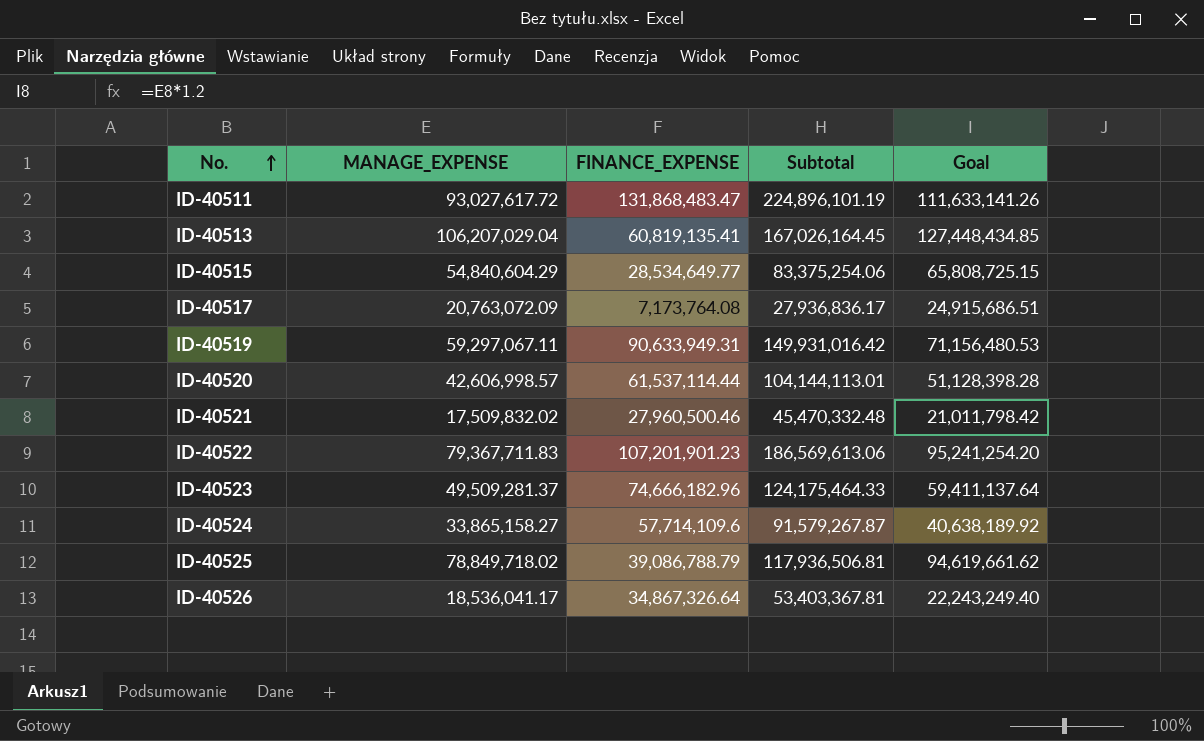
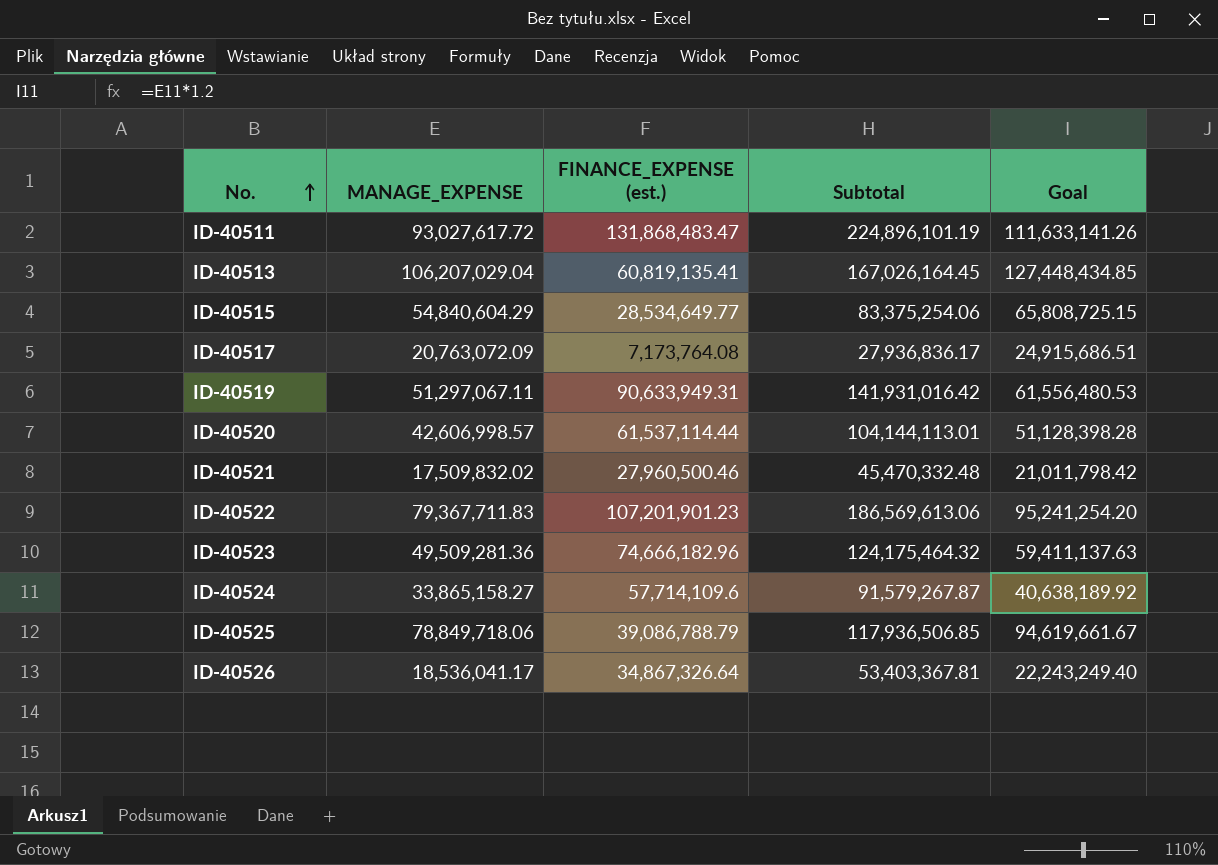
column name: FINANCE_EXPENSE -> FINANCE_EXPENSE (est.)
ID-40519 | MANAGE_EXPENSE: 59,297,067.11 -> 51,297,067.11
ID-40519 | Subtotal: 149,931,016.42 -> 141,931,016.42
ID-40519 | Goal: 71,156,480.53 -> 61,556,480.53
ID-40523 | MANAGE_EXPENSE: 49,509,281.37 -> 49,509,281.36
ID-40523 | Subtotal: 124,175,464.33 -> 124,175,464.32
ID-40523 | Goal: 59,411,137.64 -> 59,411,137.63
ID-40525 | MANAGE_EXPENSE: 78,849,718.02 -> 78,849,718.06
ID-40525 | Subtotal: 117,936,506.81 -> 117,936,506.85
ID-40525 | Goal: 94,619,661.62 -> 94,619,661.67

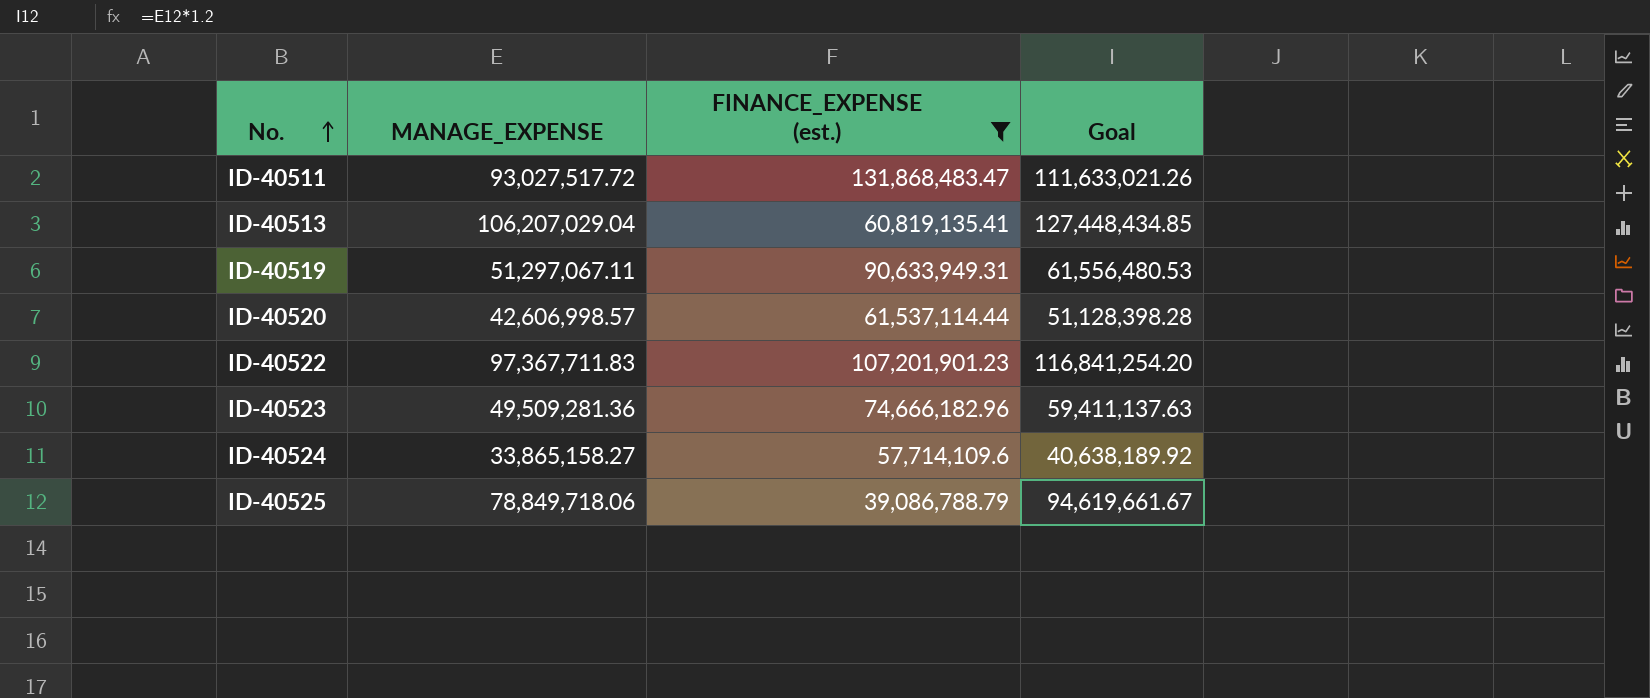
filter: none -> FINANCE_EXPENSE (est.) >= 39,086,788.79
column Subtotal | formula: [MANAGE_EXPENSE] + [FINANCE_EXPENSE (est.)] -> none
ID-40511 | MANAGE_EXPENSE: 93,027,617.72 -> 93,027,517.72
ID-40511 | Goal: 111,633,141.26 -> 111,633,021.26
ID-40522 | MANAGE_EXPENSE: 79,367,711.83 -> 97,367,711.83
ID-40522 | Goal: 95,241,254.20 -> 116,841,254.20

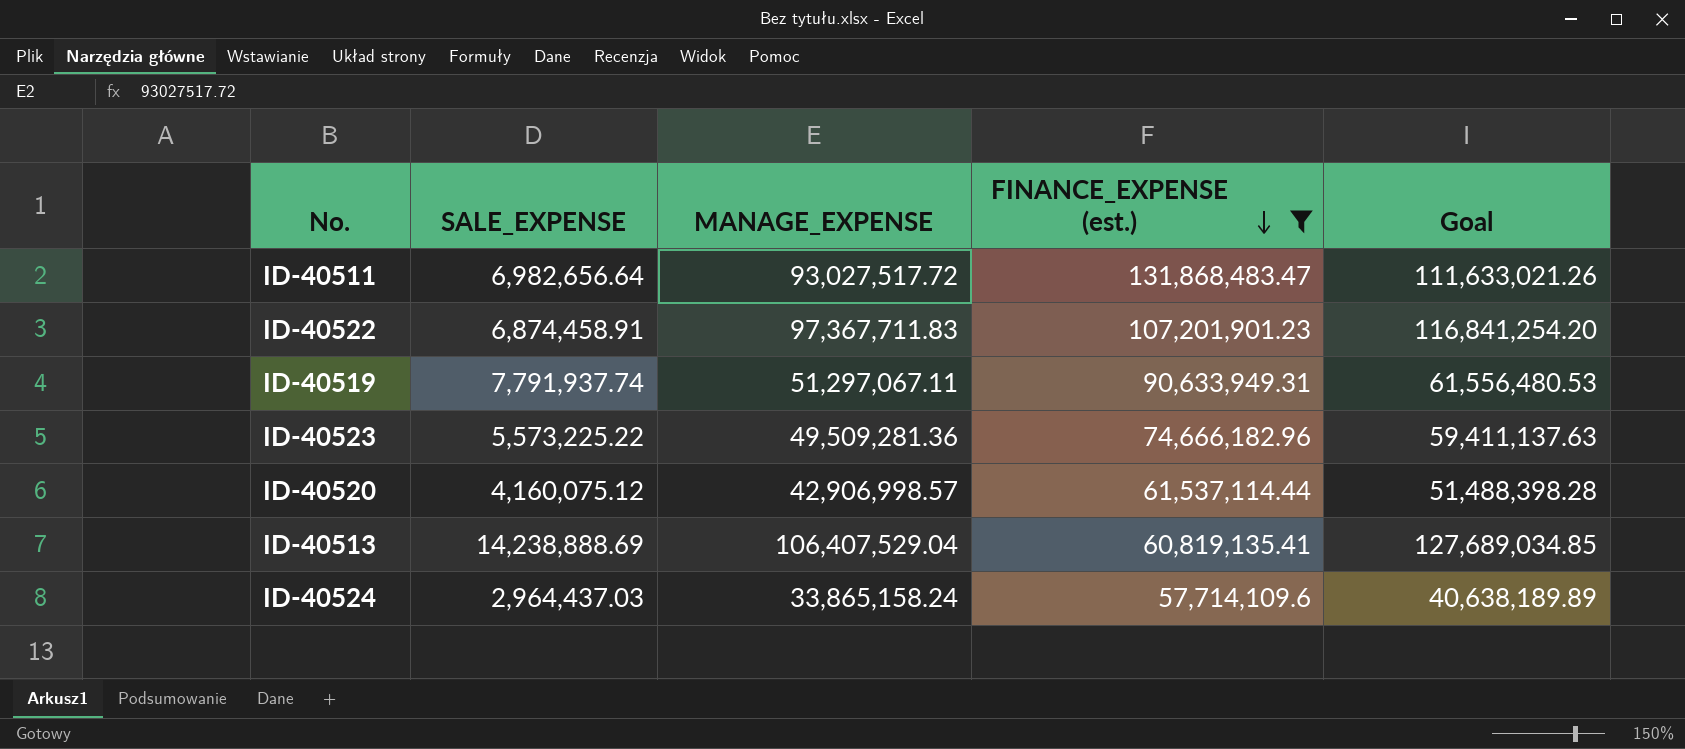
row order: No. ascending -> FINANCE_EXPENSE (est.) descending
column SALE_EXPENSE | position: none -> 2
row ID-40525: 78,849,718.06 | 39,086,788.79 | 94,619,661.67 -> none
ID-40520 | MANAGE_EXPENSE: 42,606,998.57 -> 42,906,998.57
ID-40520 | Goal: 51,128,398.28 -> 51,488,398.28
ID-40513 | MANAGE_EXPENSE: 106,207,029.04 -> 106,407,529.04
ID-40513 | Goal: 127,448,434.85 -> 127,689,034.85
ID-40524 | MANAGE_EXPENSE: 33,865,158.27 -> 33,865,158.24
ID-40524 | Goal: 40,638,189.92 -> 40,638,189.89

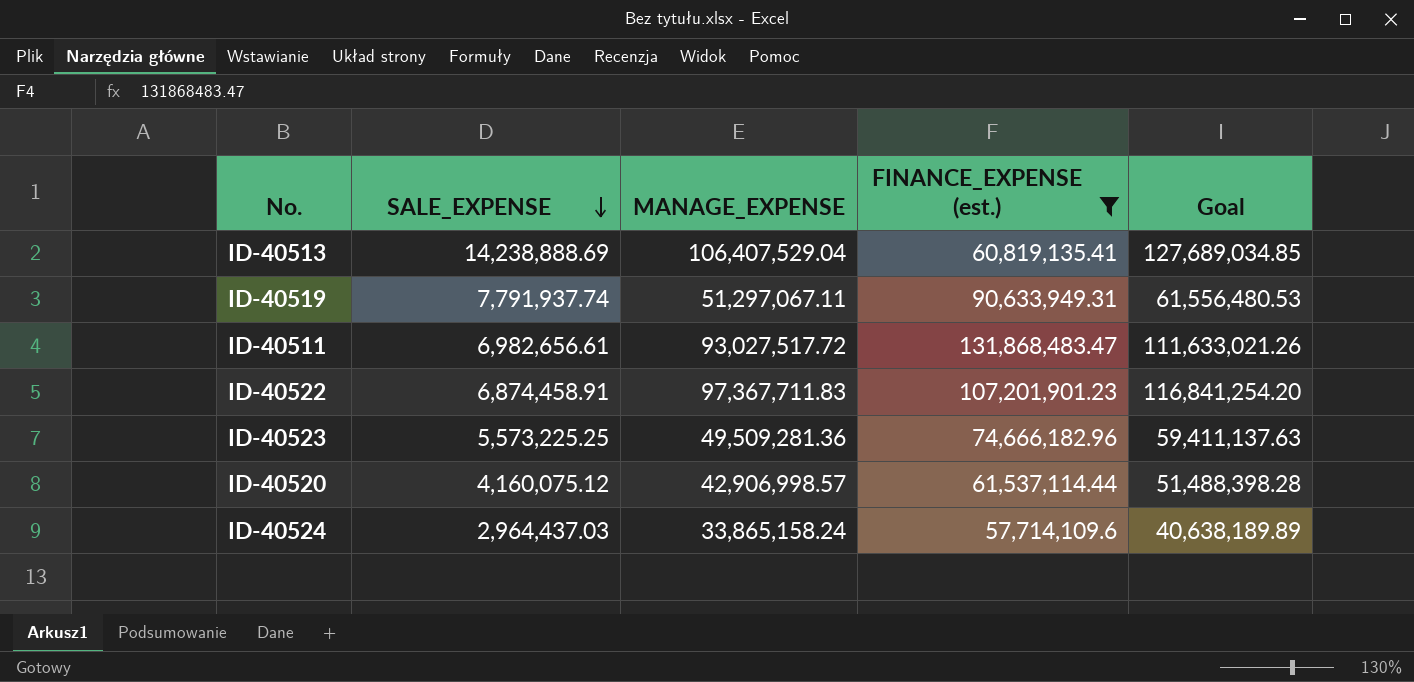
row order: FINANCE_EXPENSE (est.) descending -> SALE_EXPENSE descending
ID-40511 | SALE_EXPENSE: 6,982,656.64 -> 6,982,656.61
ID-40523 | SALE_EXPENSE: 5,573,225.22 -> 5,573,225.25

